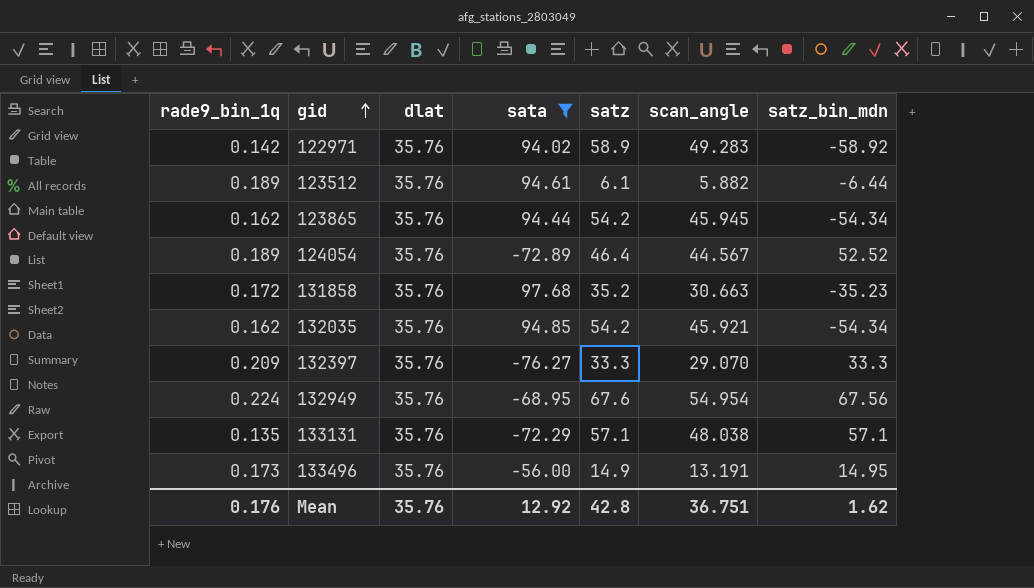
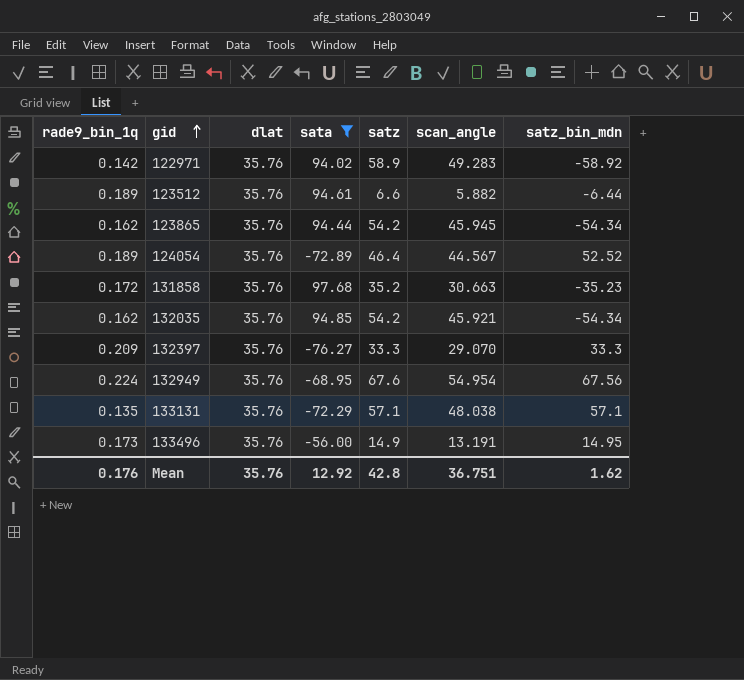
123512 | satz: 6.1 -> 6.6

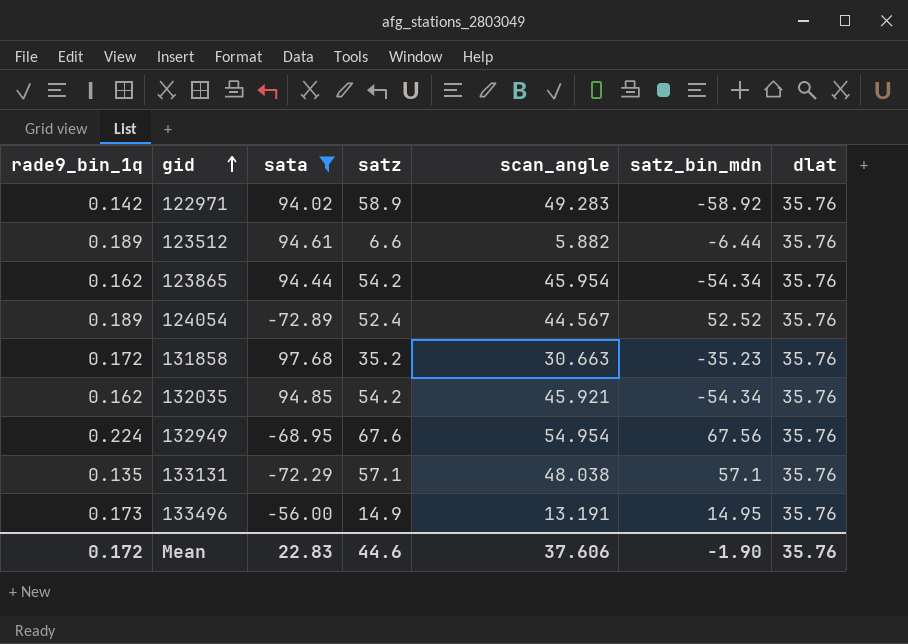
column dlat | position: 3 -> 7
row 132397: 0.209 | 35.76 | -76.27 | 33.3 | 29.070 | 33.3 -> none
123865 | scan_angle: 45.945 -> 45.954
124054 | satz: 46.4 -> 52.4
Mean | rade9_bin_1q: 0.176 -> 0.172
Mean | sata: 12.92 -> 22.83
Mean | satz: 42.8 -> 44.6
Mean | scan_angle: 36.751 -> 37.606
Mean | satz_bin_mdn: 1.62 -> -1.90

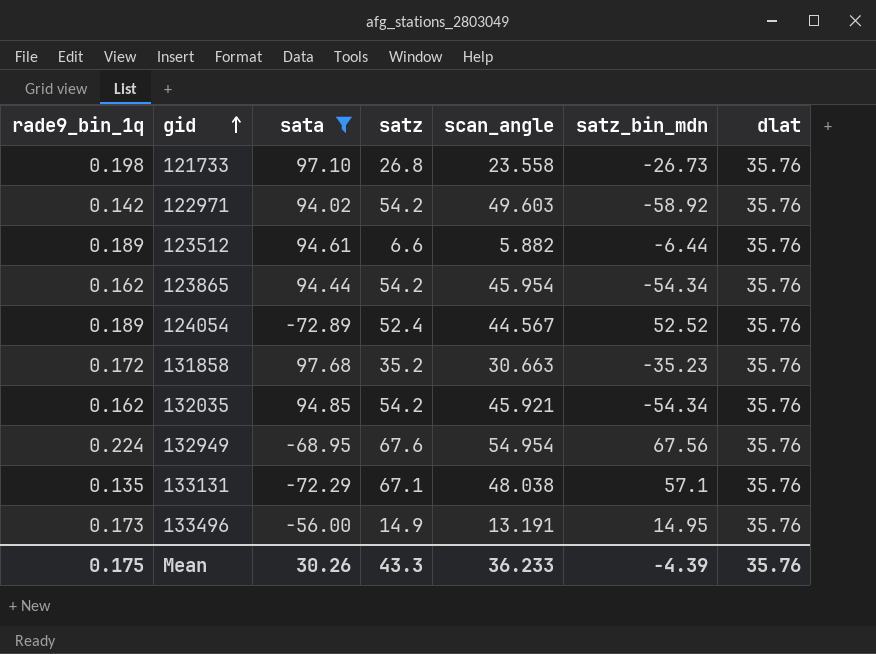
row 121733: none -> 0.198 | 97.10 | 26.8 | 23.558 | -26.73 | 35.76
122971 | satz: 58.9 -> 54.2
122971 | scan_angle: 49.283 -> 49.603
133131 | satz: 57.1 -> 67.1
Mean | rade9_bin_1q: 0.172 -> 0.175
Mean | sata: 22.83 -> 30.26
Mean | satz: 44.6 -> 43.3
Mean | scan_angle: 37.606 -> 36.233
Mean | satz_bin_mdn: -1.90 -> -4.39

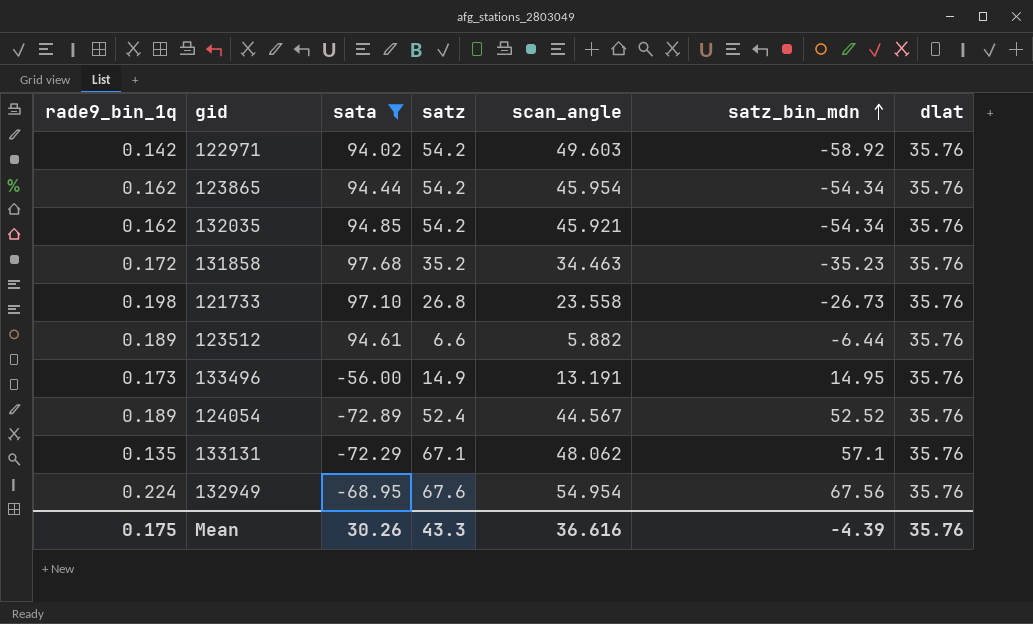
row order: gid ascending -> satz_bin_mdn ascending
131858 | scan_angle: 30.663 -> 34.463
133131 | scan_angle: 48.038 -> 48.062
Mean | scan_angle: 36.233 -> 36.616

